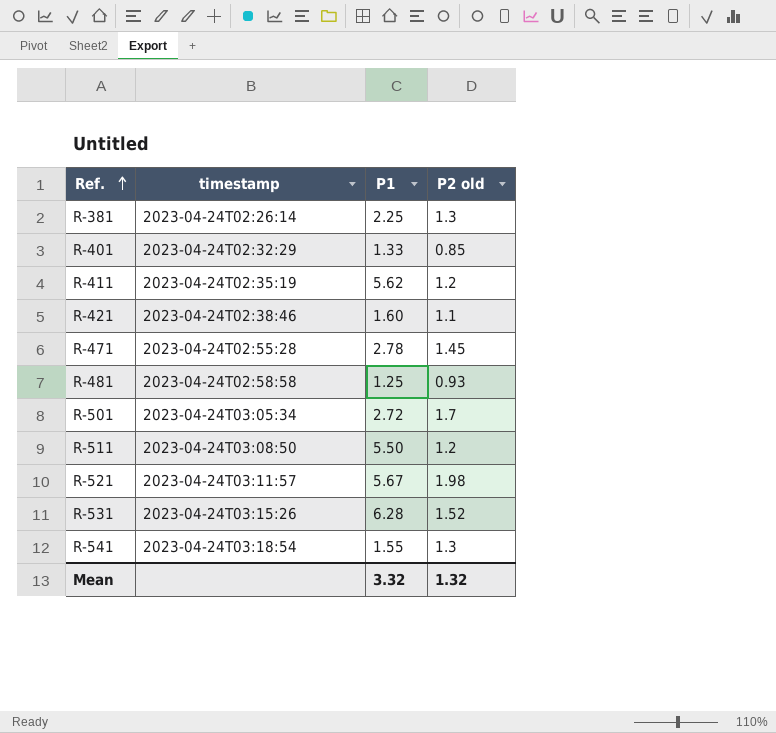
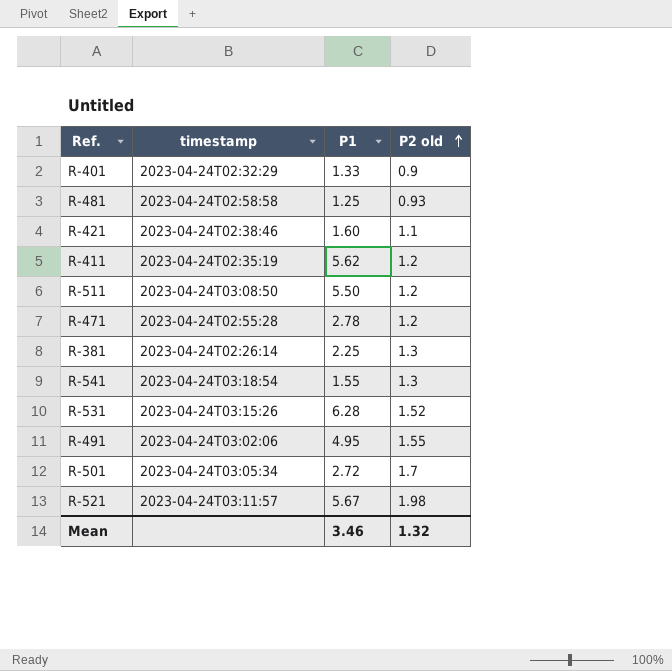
row order: Ref. ascending -> P2 old ascending
R-401 | P2 old: 0.85 -> 0.9
R-471 | P2 old: 1.45 -> 1.2
row R-491: none -> 2023-04-24T03:02:06 | 4.95 | 1.55
Mean | P1: 3.32 -> 3.46

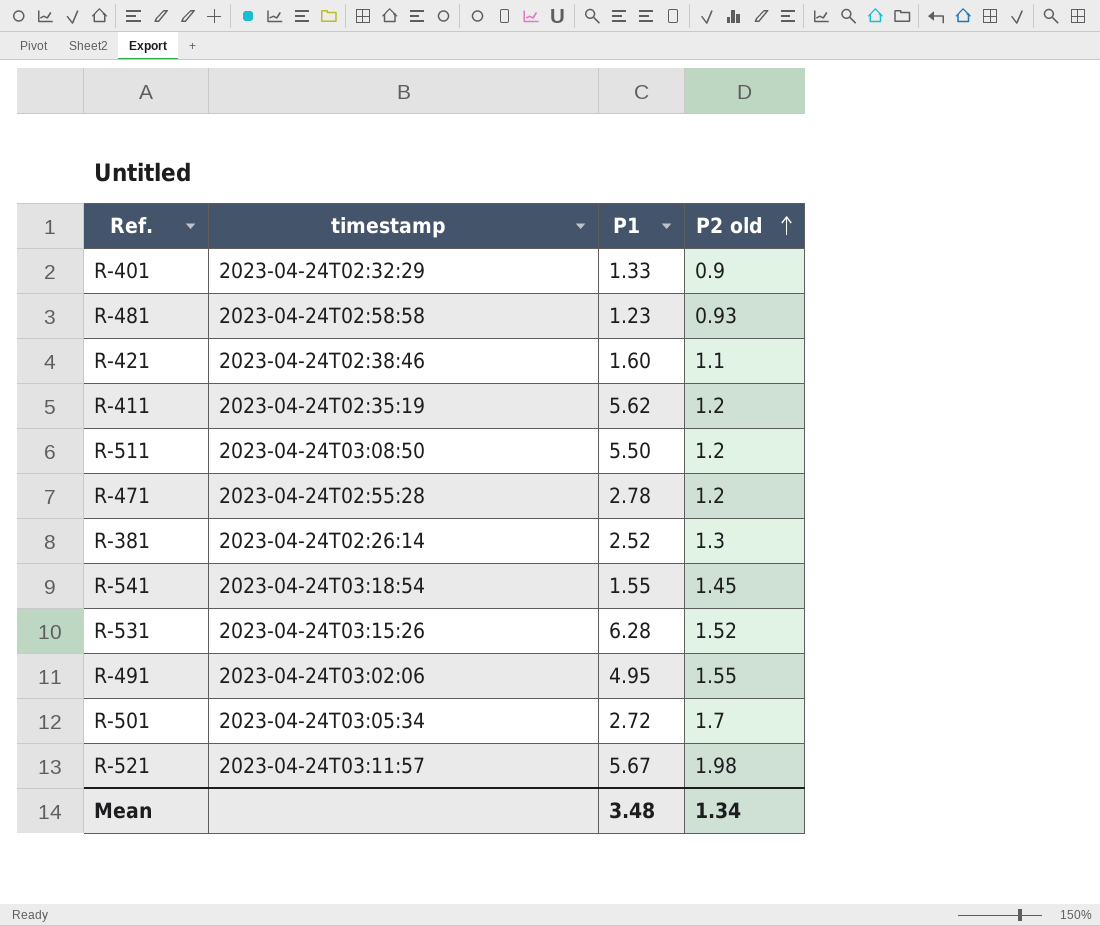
R-481 | P1: 1.25 -> 1.23
R-381 | P1: 2.25 -> 2.52
R-541 | P2 old: 1.3 -> 1.45
Mean | P1: 3.46 -> 3.48
Mean | P2 old: 1.32 -> 1.34

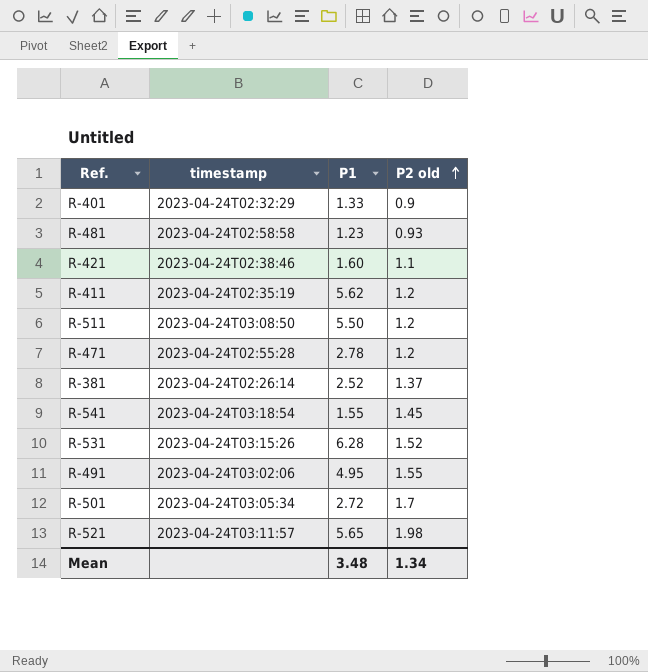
R-381 | P2 old: 1.3 -> 1.37
R-521 | P1: 5.67 -> 5.65

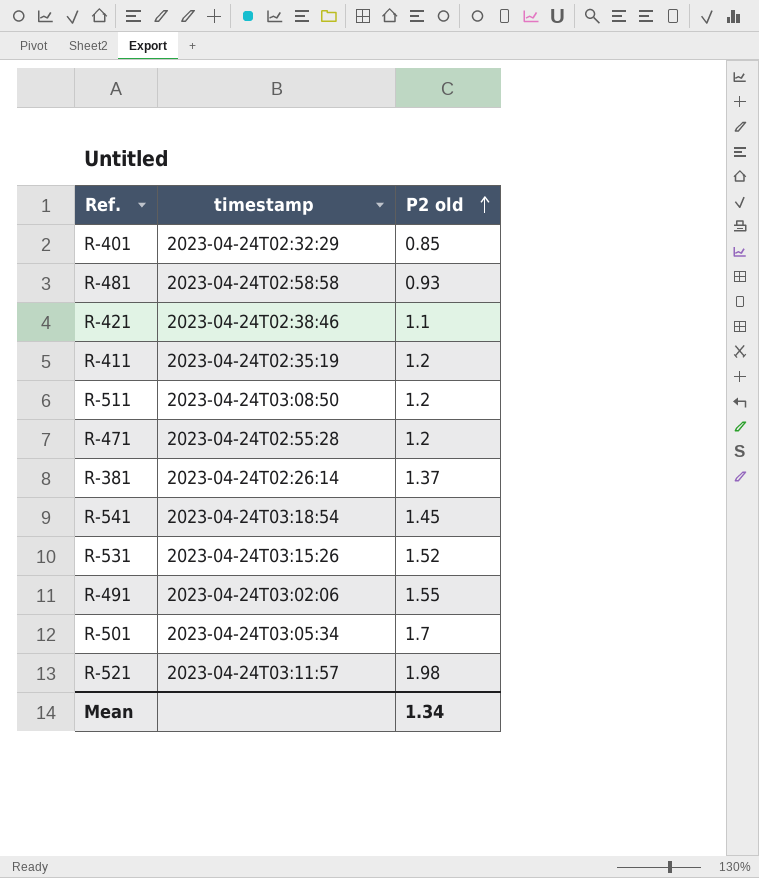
column P1 | position: 3 -> none
R-401 | P2 old: 0.9 -> 0.85

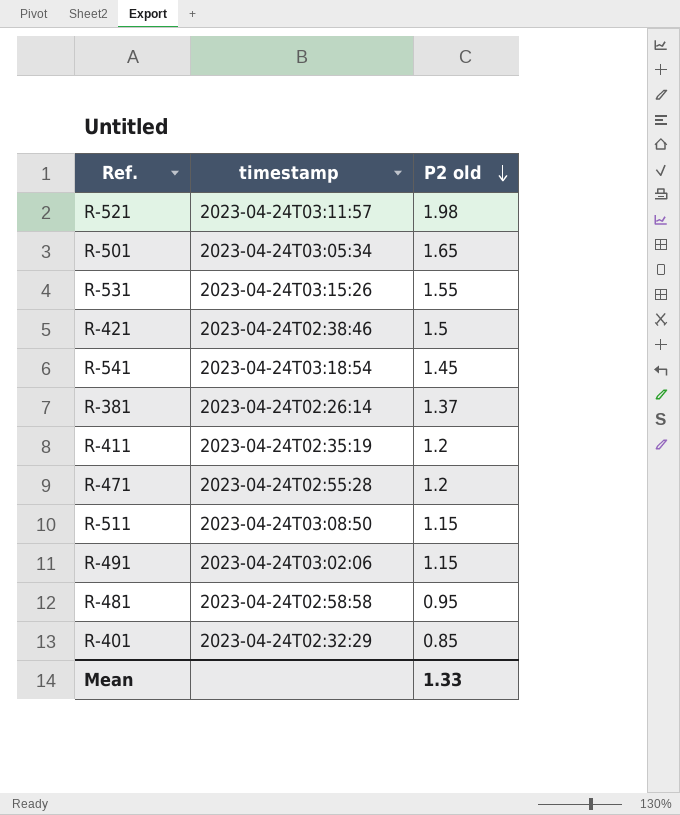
row order: P2 old ascending -> P2 old descending
R-501 | P2 old: 1.7 -> 1.65
R-531 | P2 old: 1.52 -> 1.55
R-421 | P2 old: 1.1 -> 1.5
R-511 | P2 old: 1.2 -> 1.15
R-491 | P2 old: 1.55 -> 1.15
R-481 | P2 old: 0.93 -> 0.95
Mean | P2 old: 1.34 -> 1.33

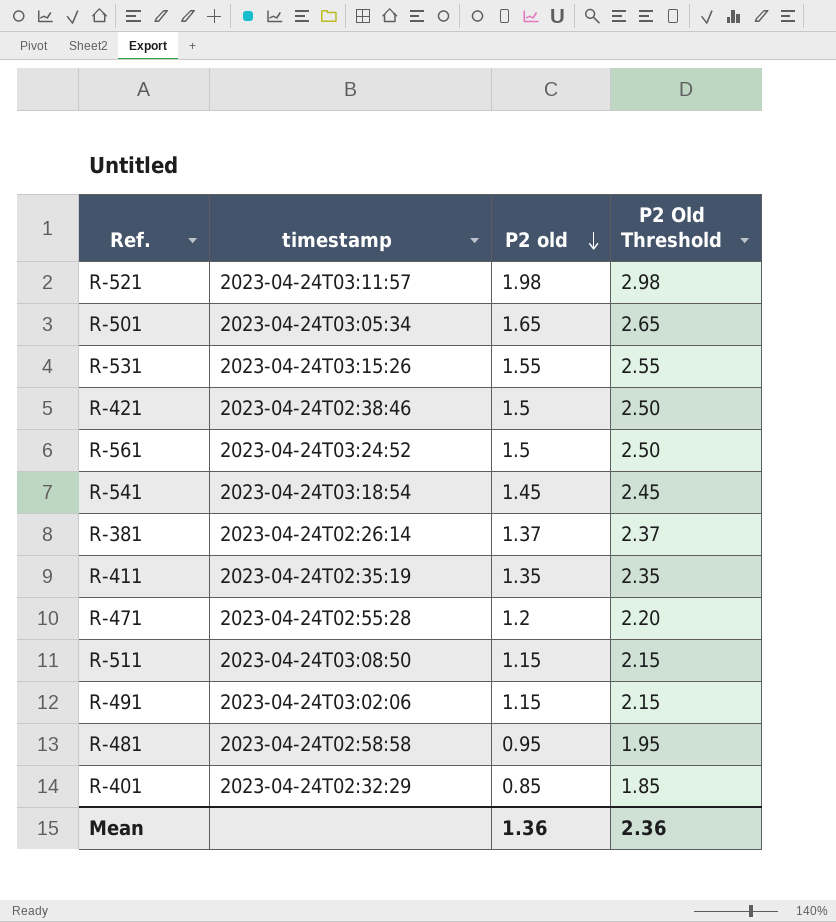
column P2 Old Threshold | formula: none -> [P2 old] + 1
row R-561: none -> 2023-04-24T03:24:52 | 1.5 | 2.50
R-411 | P2 old: 1.2 -> 1.35
Mean | P2 old: 1.33 -> 1.36

